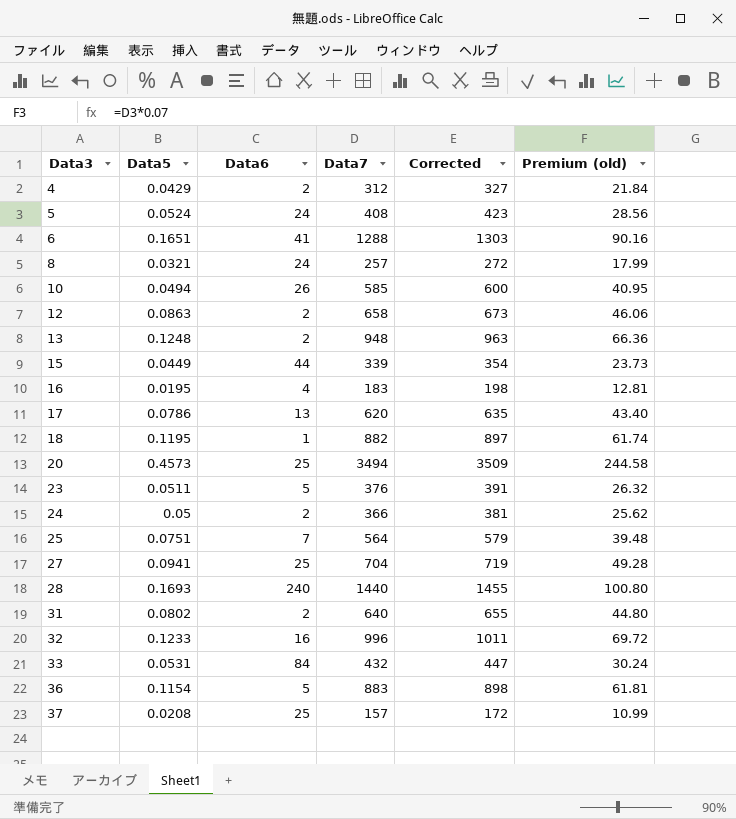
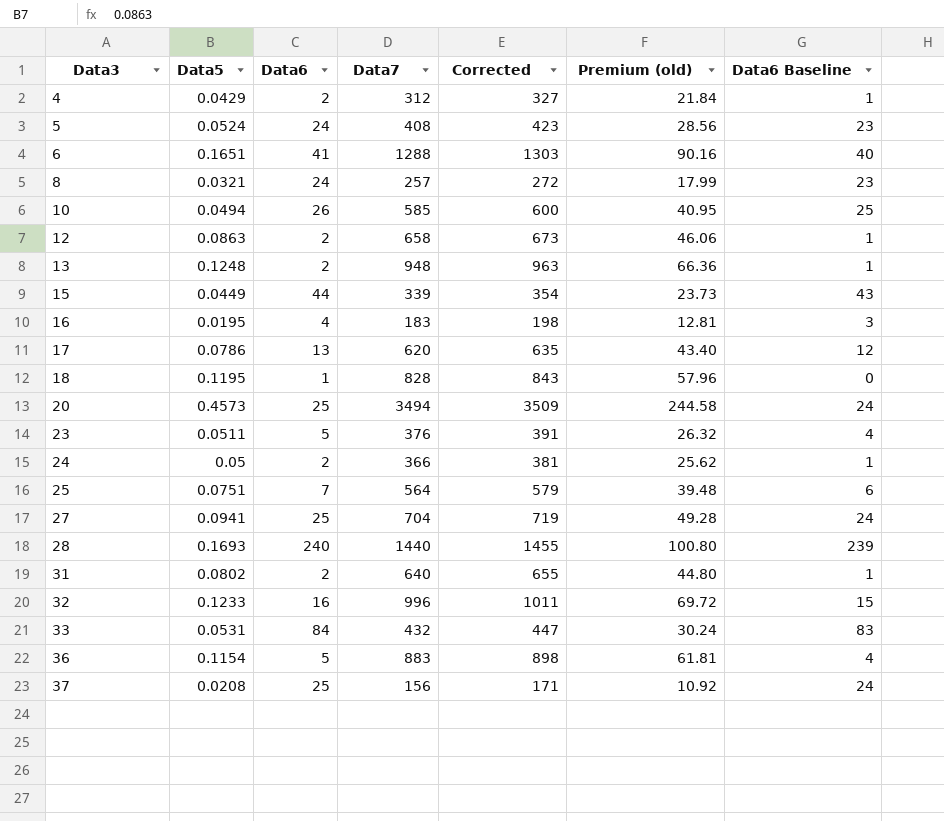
column Data6 Baseline | formula: none -> [Data6] - 1
18 | Data7: 882 -> 828
18 | Corrected: 897 -> 843
18 | Premium (old): 61.74 -> 57.96
37 | Data7: 157 -> 156
37 | Corrected: 172 -> 171
37 | Premium (old): 10.99 -> 10.92

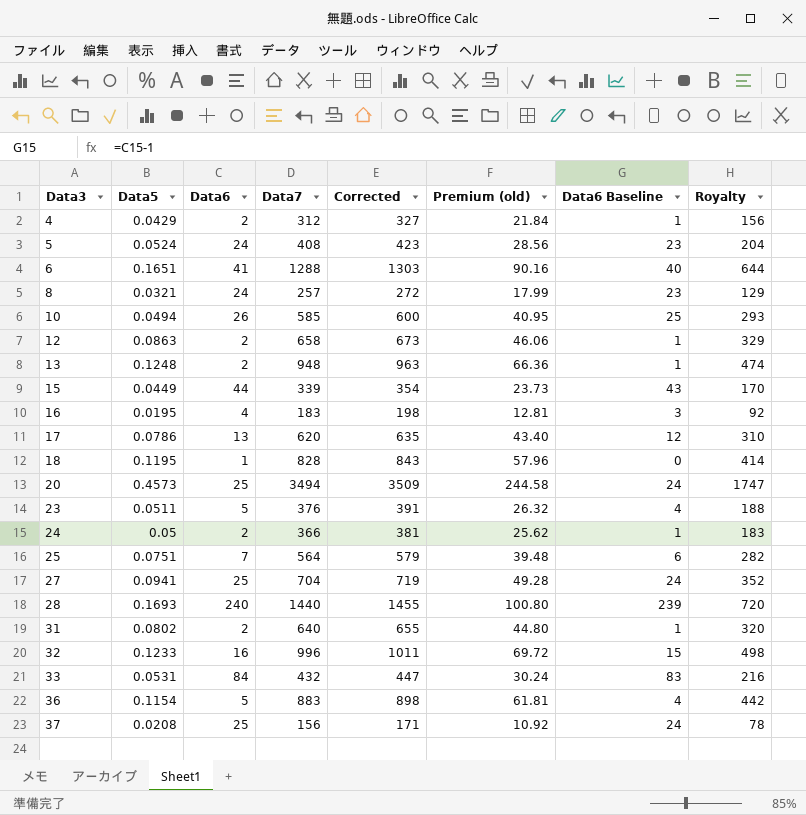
column Royalty | formula: none -> [Data7] * 0.5

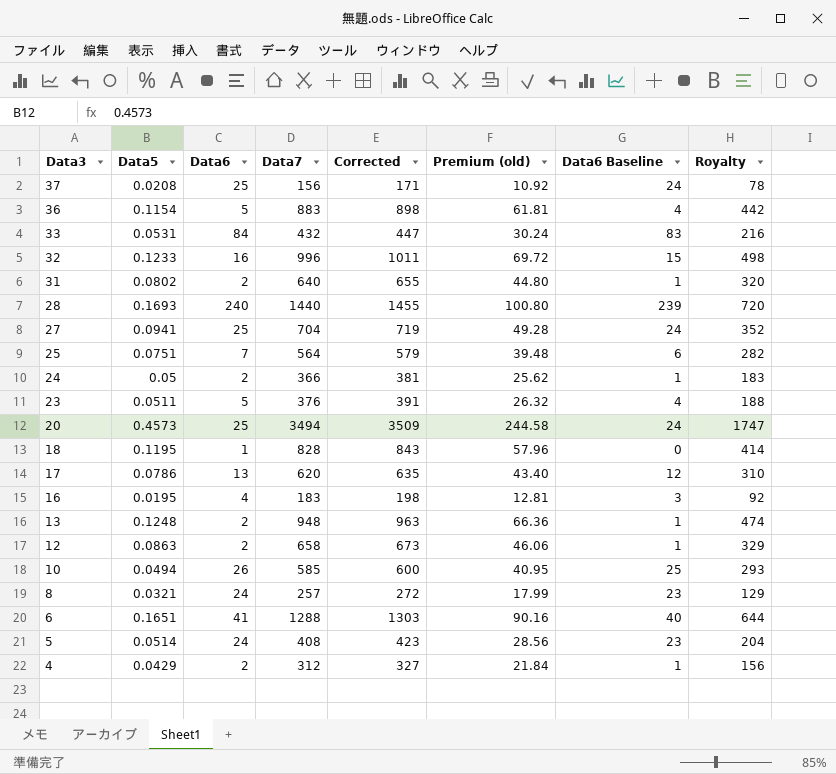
row order: Data3 ascending -> Data3 descending
row 15: 0.0449 | 44 | 339 | 354 | 23.73 | 43 | 170 -> none
5 | Data5: 0.0524 -> 0.0514

